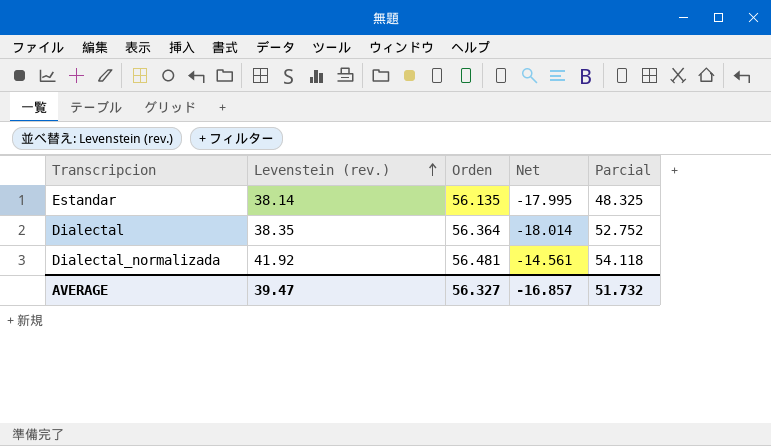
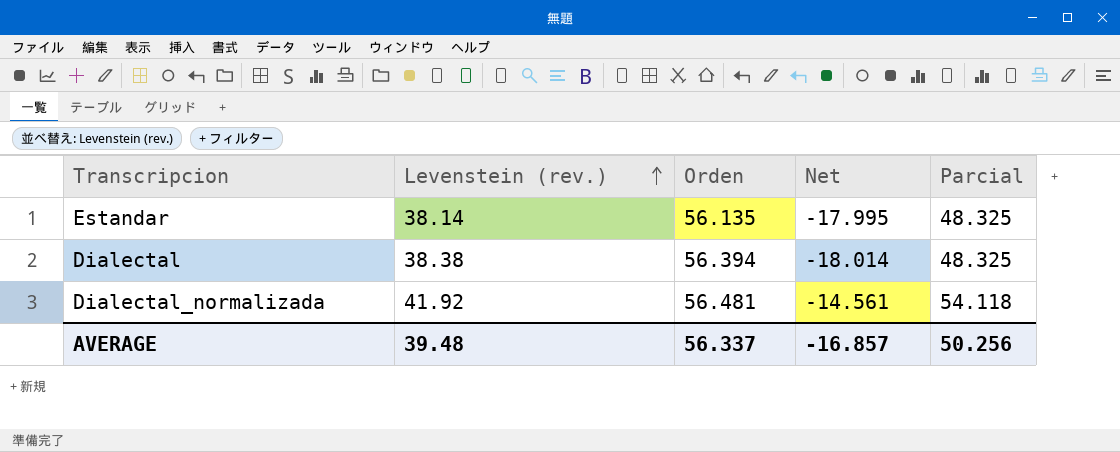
Dialectal | Levenstein (rev.): 38.35 -> 38.38
Dialectal | Orden: 56.364 -> 56.394
Dialectal | Parcial: 52.752 -> 48.325
AVERAGE | Levenstein (rev.): 39.47 -> 39.48
AVERAGE | Orden: 56.327 -> 56.337
AVERAGE | Parcial: 51.732 -> 50.256

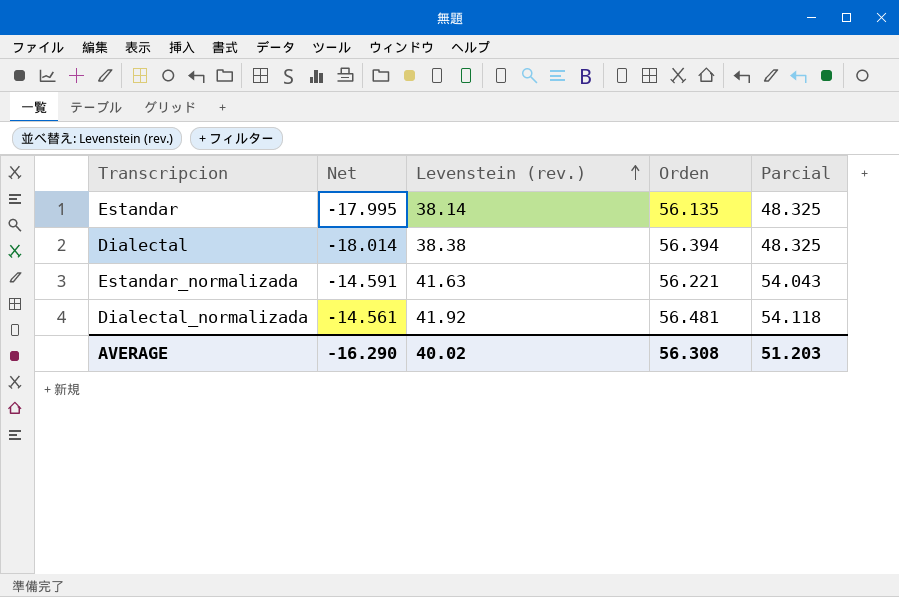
column Net | position: 4 -> 2
row Estandar_normalizada: none -> -14.591 | 41.63 | 56.221 | 54.043
AVERAGE | Net: -16.857 -> -16.290
AVERAGE | Levenstein (rev.): 39.48 -> 40.02
AVERAGE | Orden: 56.337 -> 56.308
AVERAGE | Parcial: 50.256 -> 51.203

